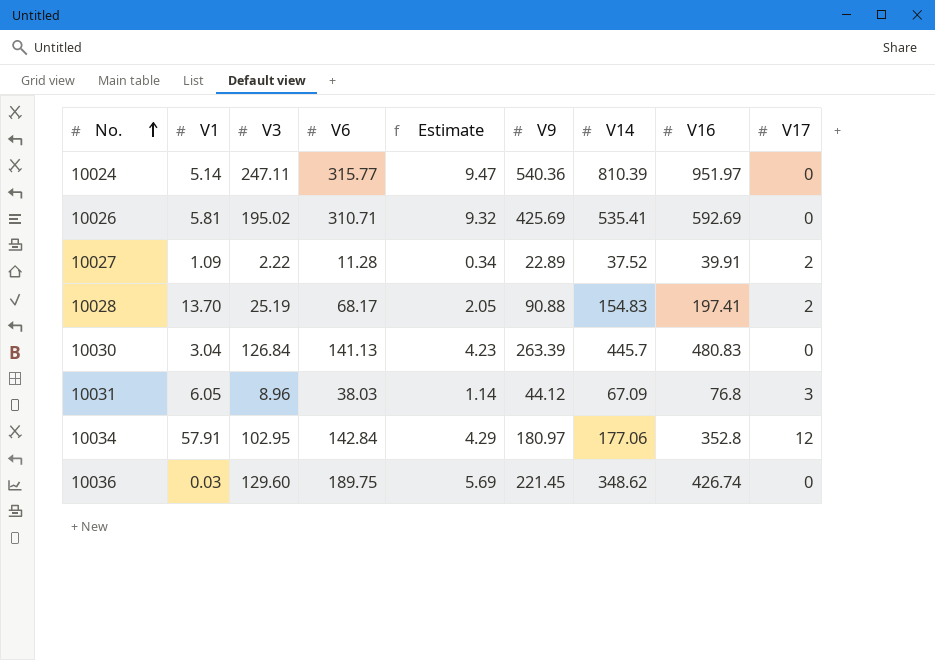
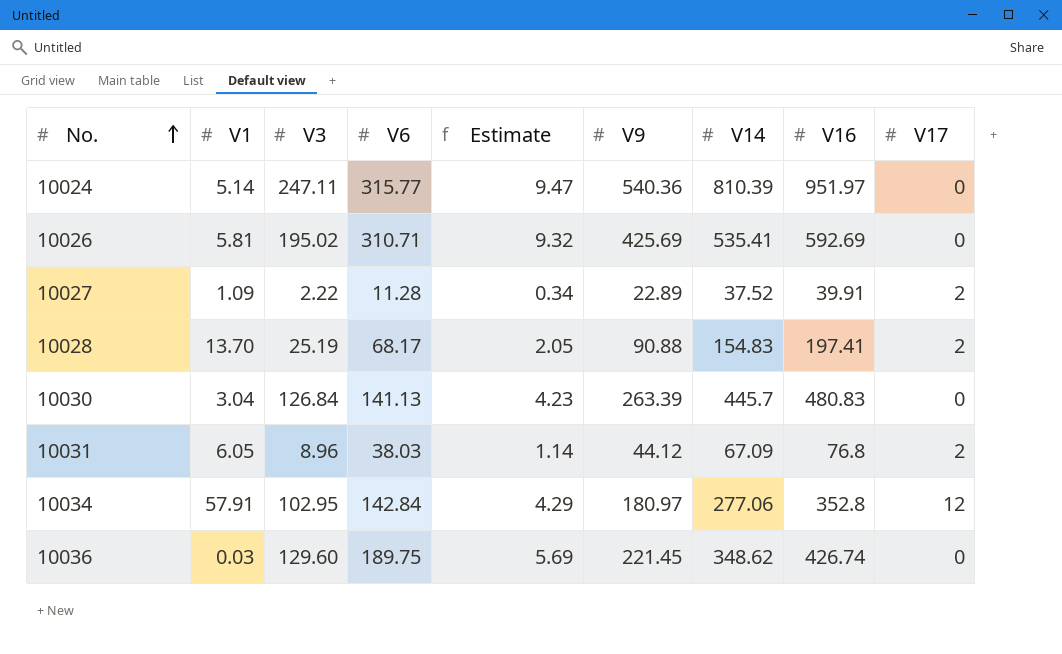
10031 | V17: 3 -> 2
10034 | V14: 177.06 -> 277.06

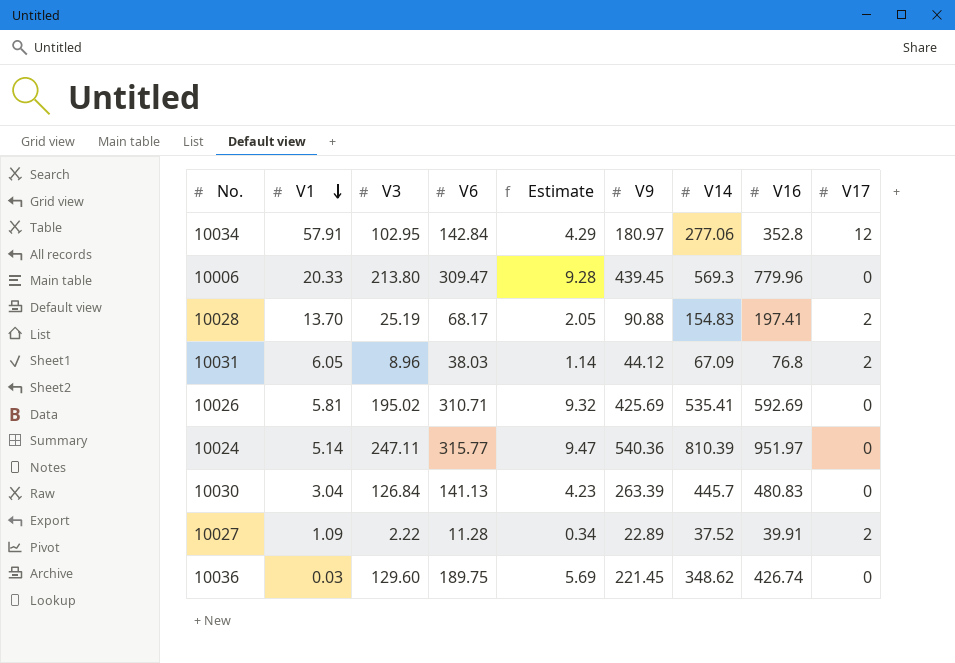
row order: No. ascending -> V1 descending
row 10006: none -> 20.33 | 213.80 | 309.47 | 9.28 | 439.45 | 569.3 | 779.96 | 0

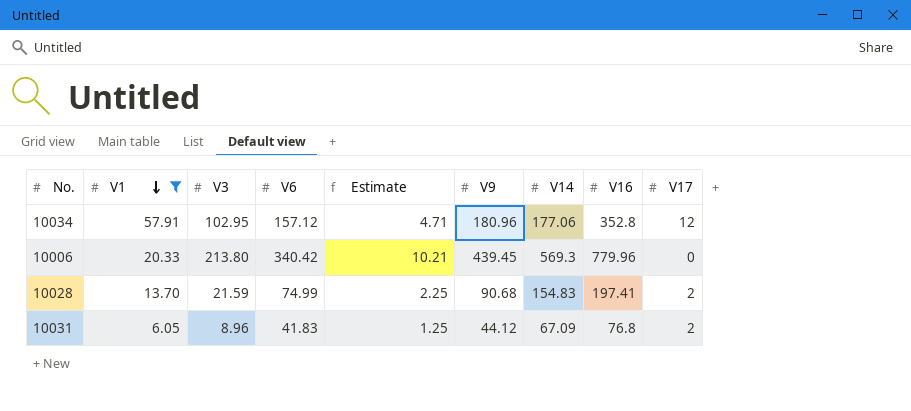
filter: none -> V1 >= 6.05
10034 | V6: 142.84 -> 157.12
10034 | Estimate: 4.29 -> 4.71
10034 | V9: 180.97 -> 180.96
10034 | V14: 277.06 -> 177.06
10006 | V6: 309.47 -> 340.42
10006 | Estimate: 9.28 -> 10.21
10028 | V3: 25.19 -> 21.59
10028 | V6: 68.17 -> 74.99
10028 | Estimate: 2.05 -> 2.25
10028 | V9: 90.88 -> 90.68
10031 | V6: 38.03 -> 41.83
10031 | Estimate: 1.14 -> 1.25

